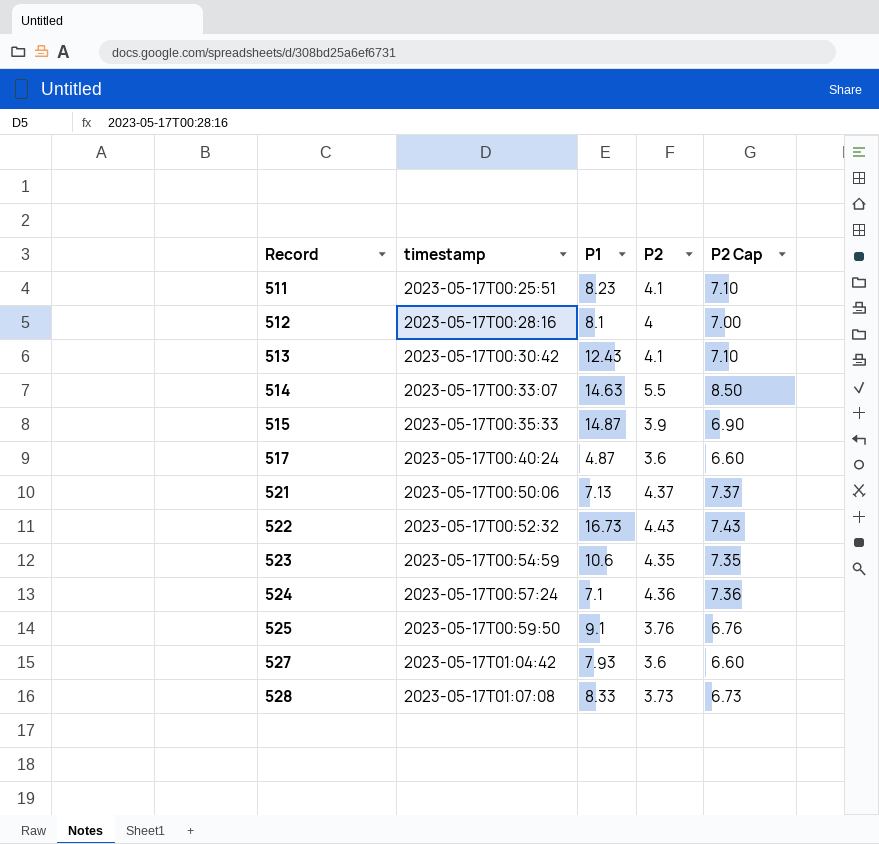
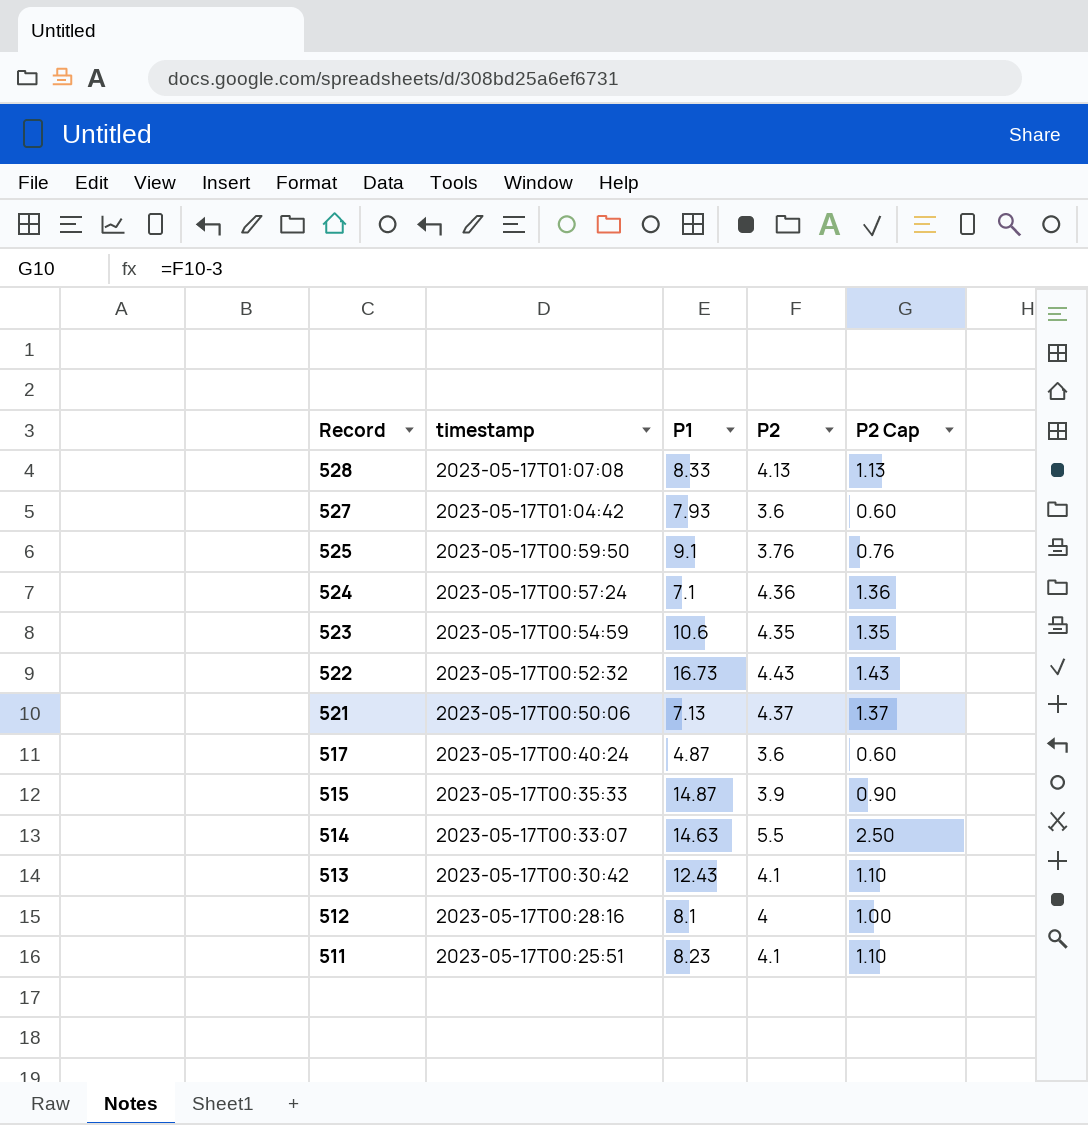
row order: Record ascending -> Record descending
column P2 Cap | formula: [P2] + 3 -> [P2] - 3
528 | P2: 3.73 -> 4.13

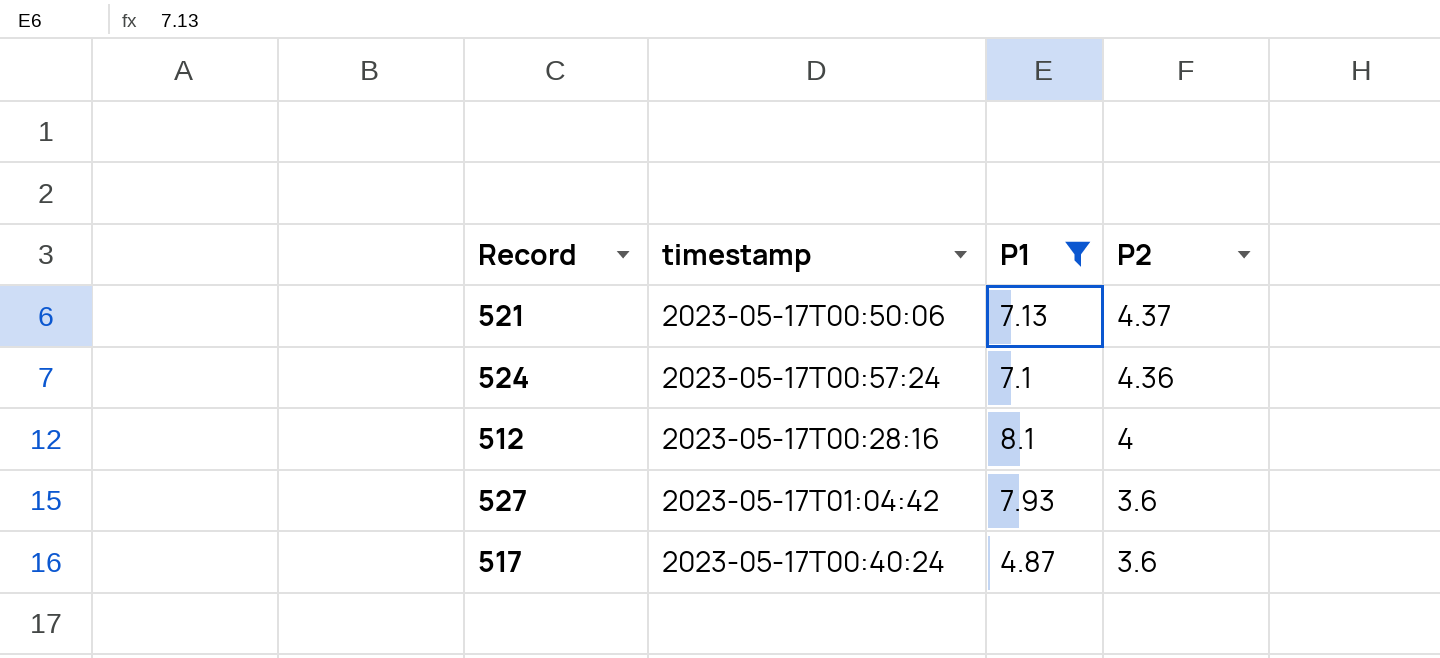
filter: none -> P1 <= 8.1
row order: Record descending -> P2 descending
column P2 Cap | formula: [P2] - 3 -> none

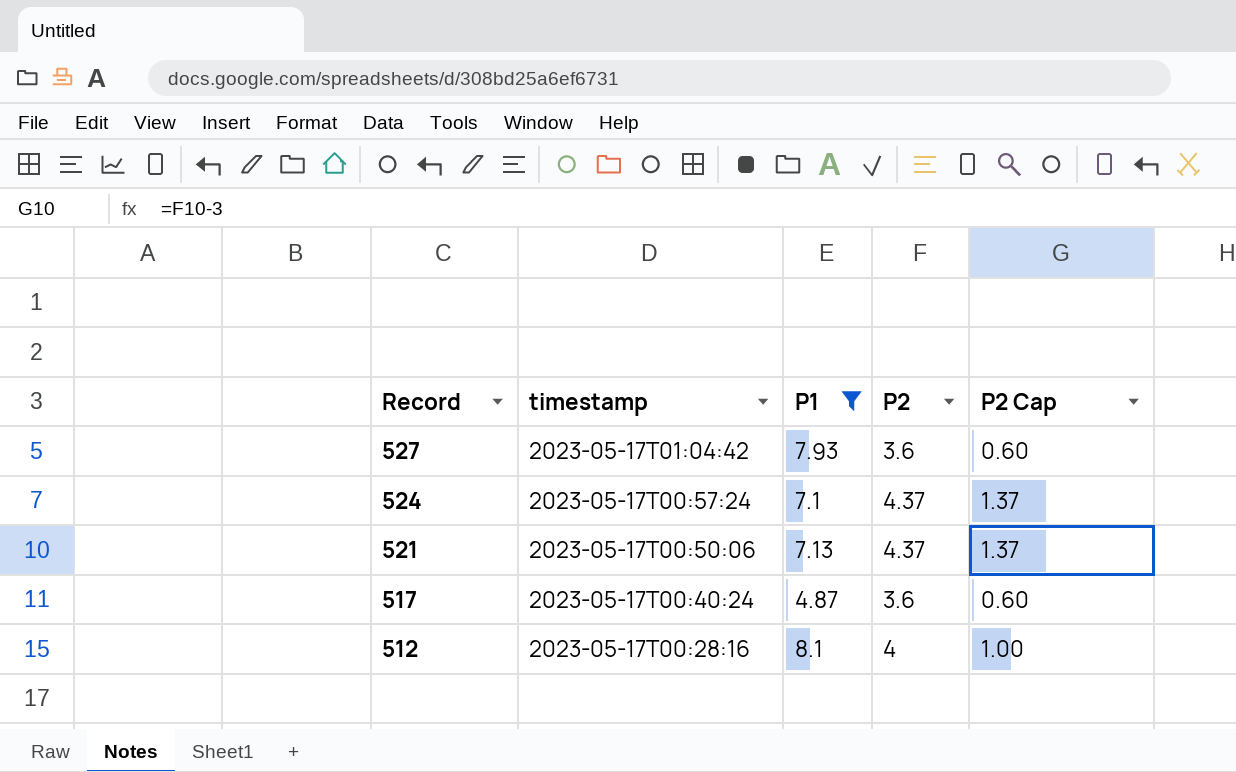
row order: P2 descending -> Record descending
column P2 Cap | formula: none -> [P2] - 3
524 | P2: 4.36 -> 4.37

